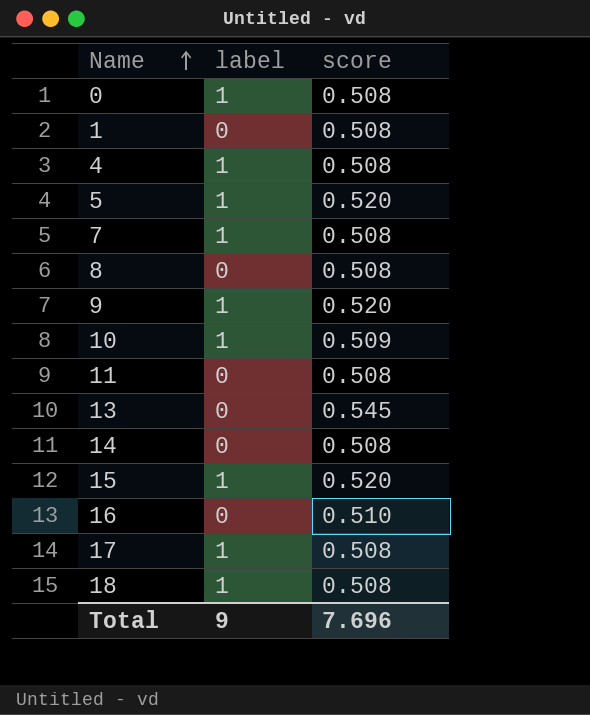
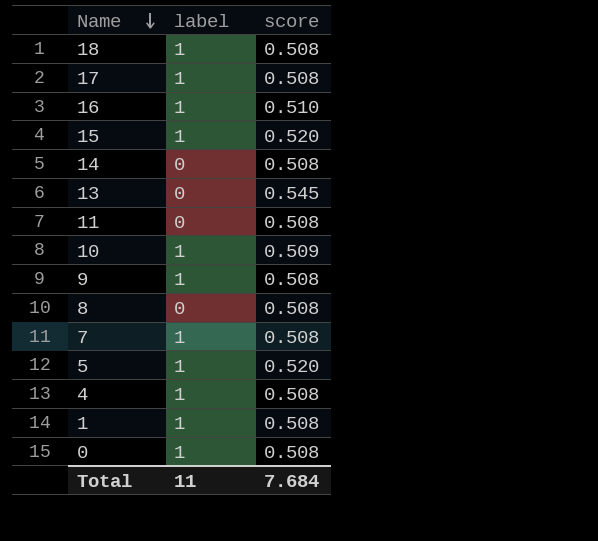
row order: Name ascending -> Name descending
16 | label: 0 -> 1
9 | score: 0.520 -> 0.508
1 | label: 0 -> 1
Total | label: 9 -> 11
Total | score: 7.696 -> 7.684

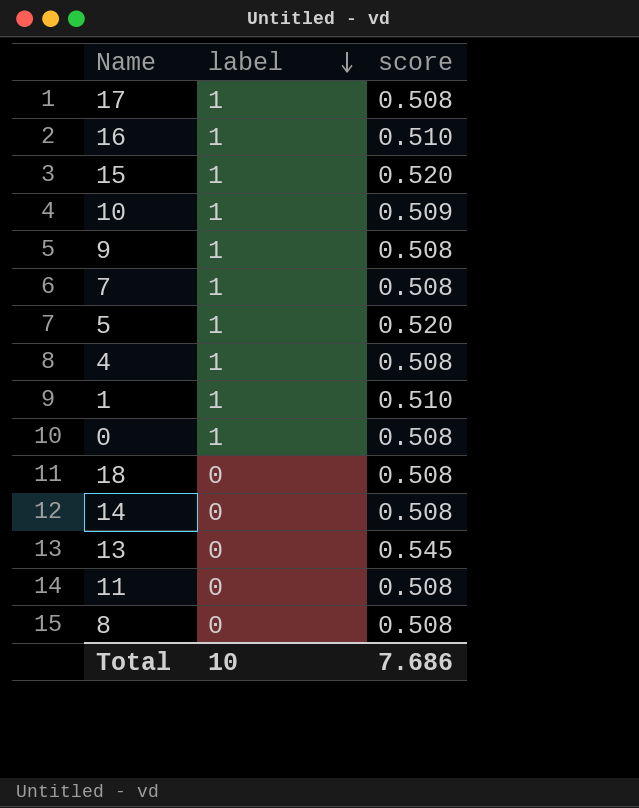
row order: Name descending -> label descending
1 | score: 0.508 -> 0.510
18 | label: 1 -> 0
Total | label: 11 -> 10
Total | score: 7.684 -> 7.686

